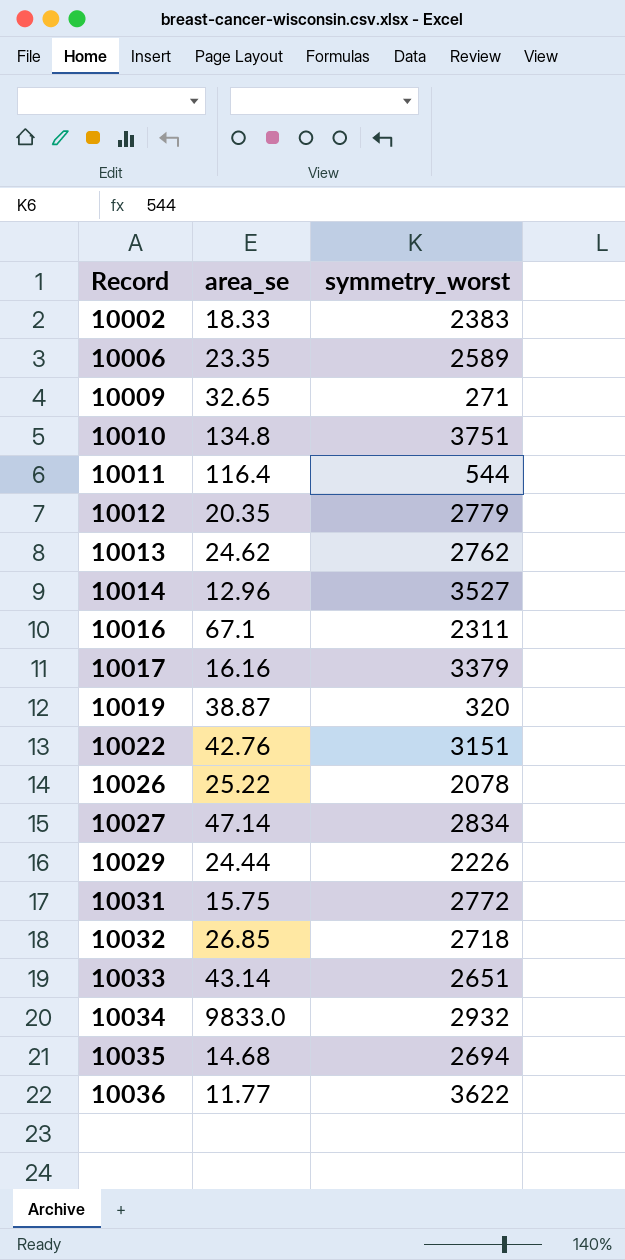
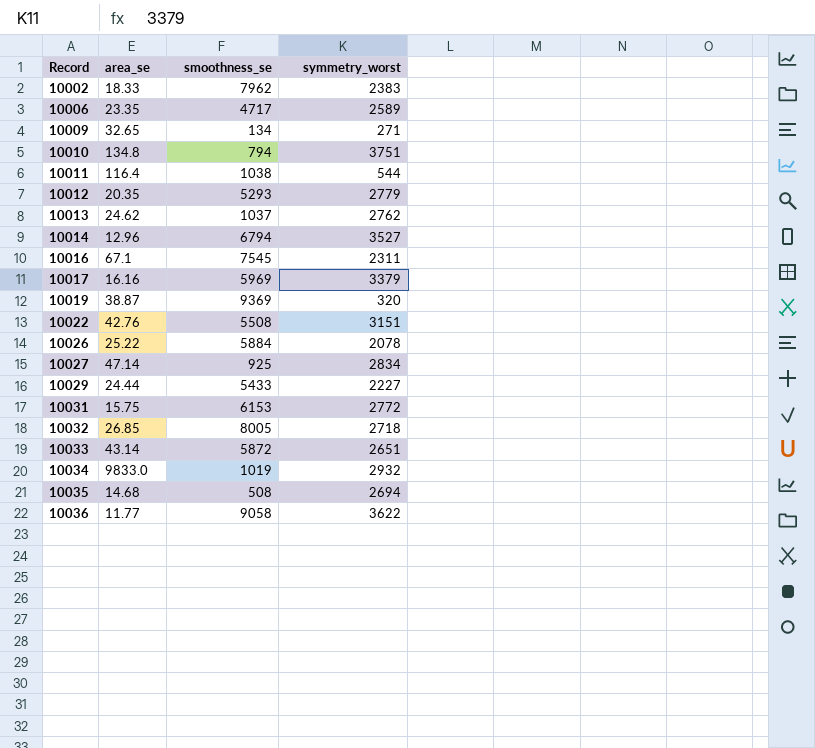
column smoothness_se | position: none -> 3
10029 | symmetry_worst: 2226 -> 2227

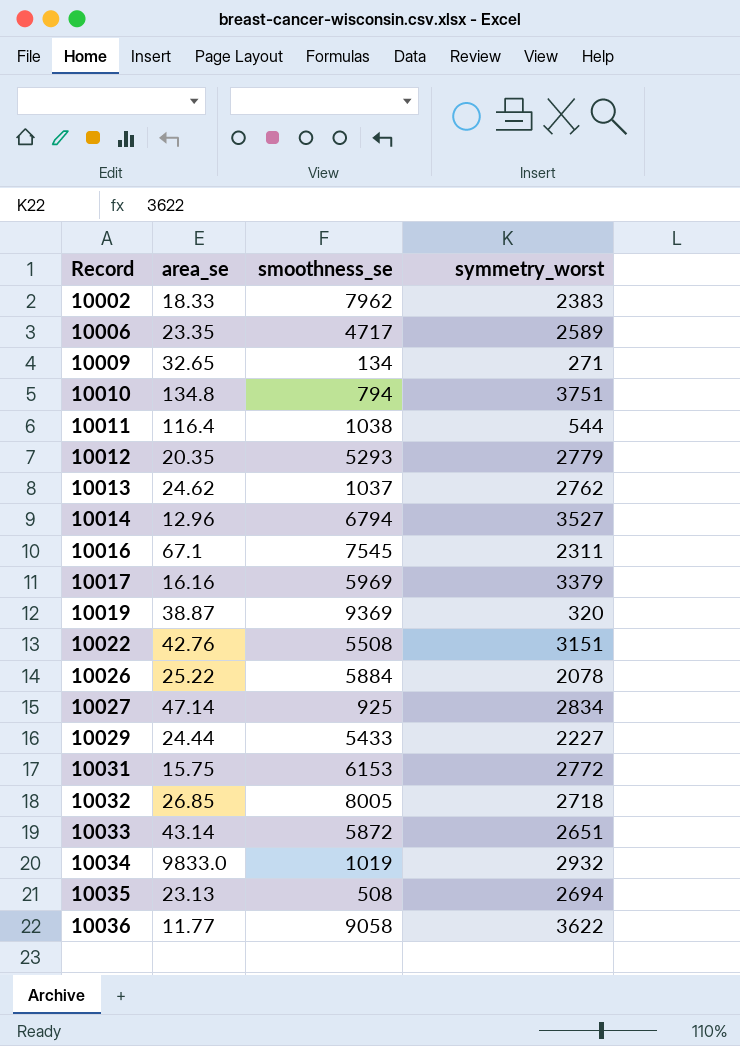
10035 | area_se: 14.68 -> 23.13

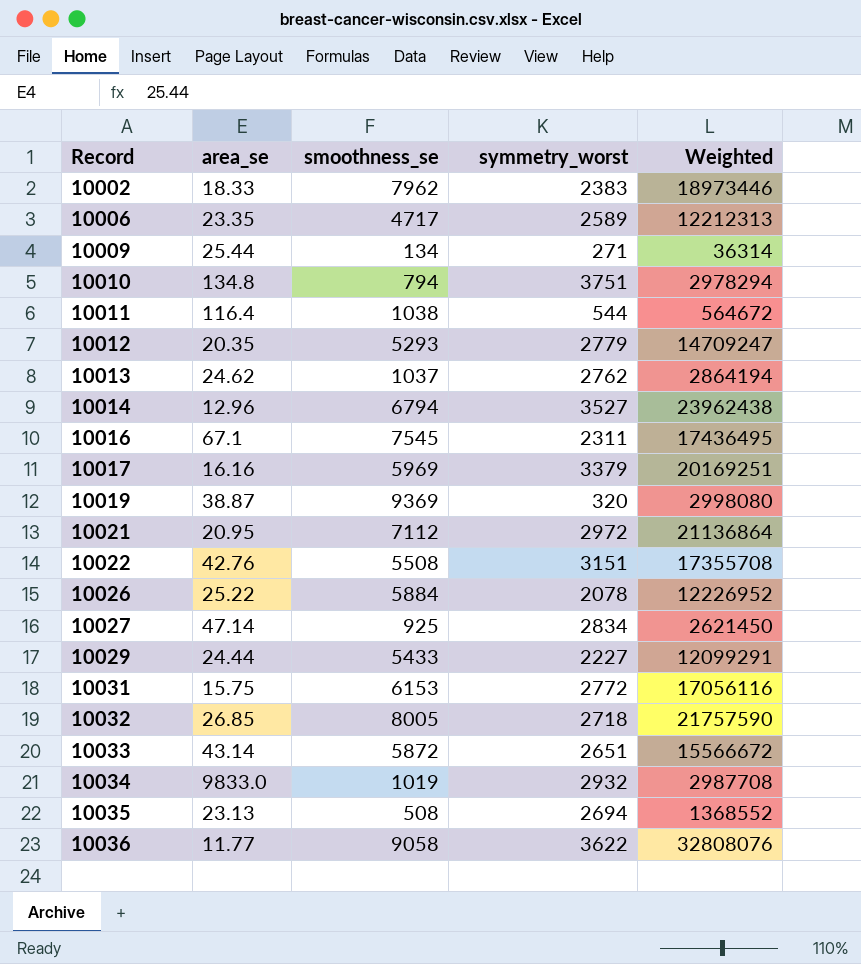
column Weighted | formula: none -> [smoothness_se] * [symmetry_worst]
10009 | area_se: 32.65 -> 25.44
row 10021: none -> 20.95 | 7112 | 2972 | 21136864

